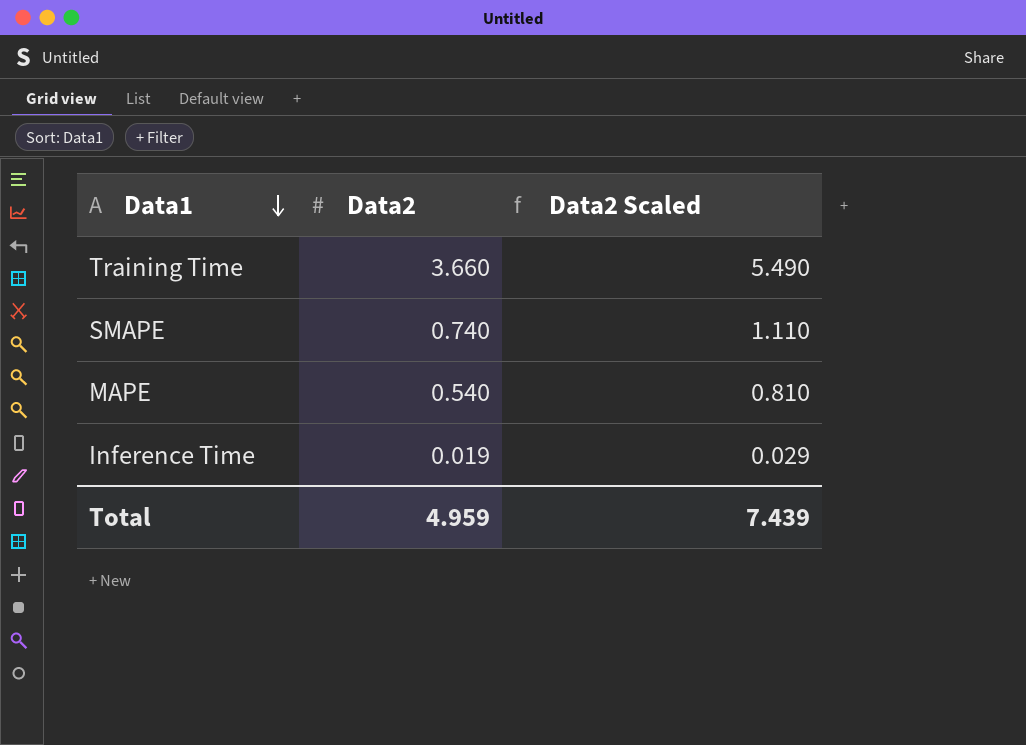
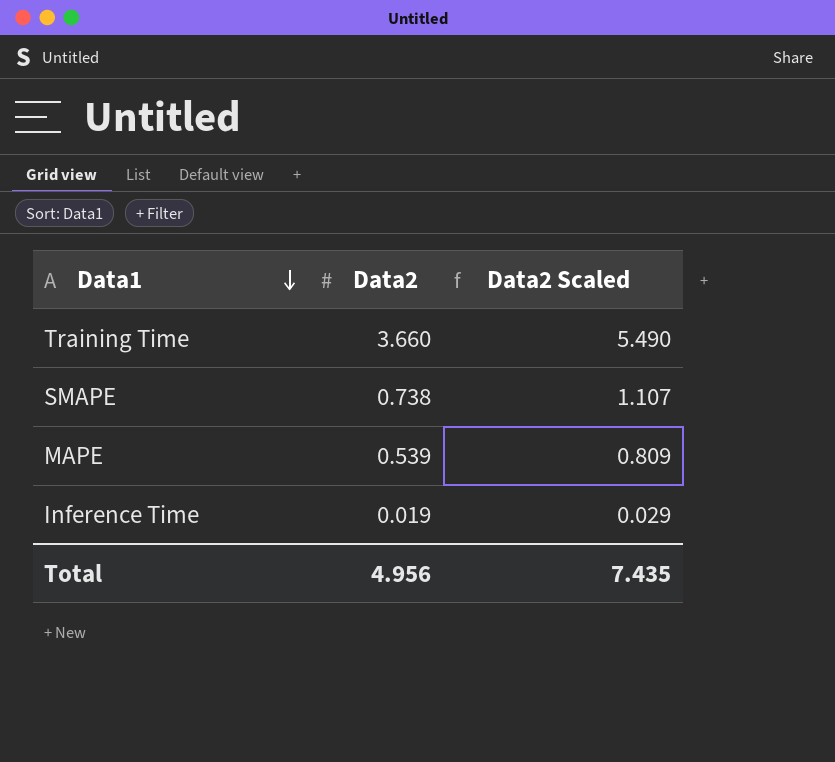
SMAPE | Data2: 0.740 -> 0.738
SMAPE | Data2 Scaled: 1.110 -> 1.107
MAPE | Data2: 0.540 -> 0.539
MAPE | Data2 Scaled: 0.810 -> 0.809
Total | Data2: 4.959 -> 4.956
Total | Data2 Scaled: 7.439 -> 7.435

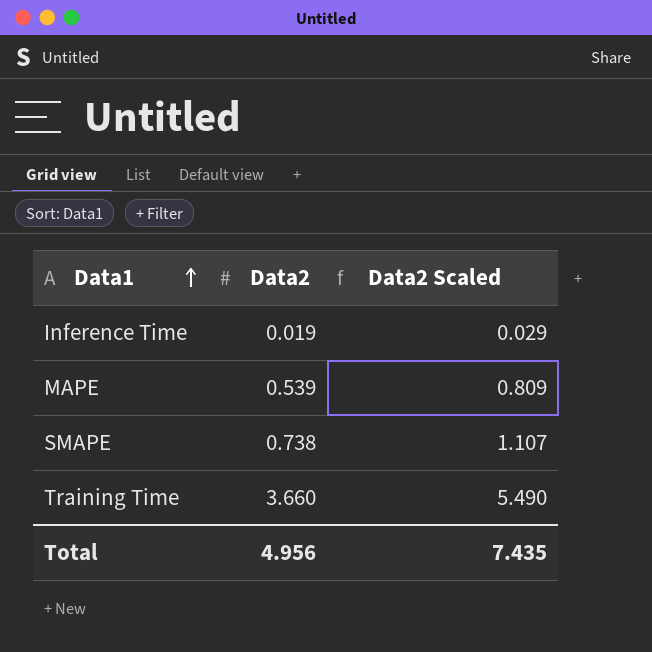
row order: Data1 descending -> Data1 ascending

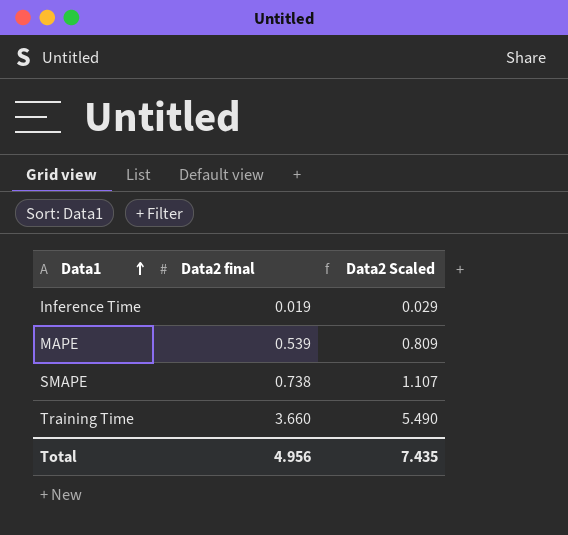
column name: Data2 -> Data2 final

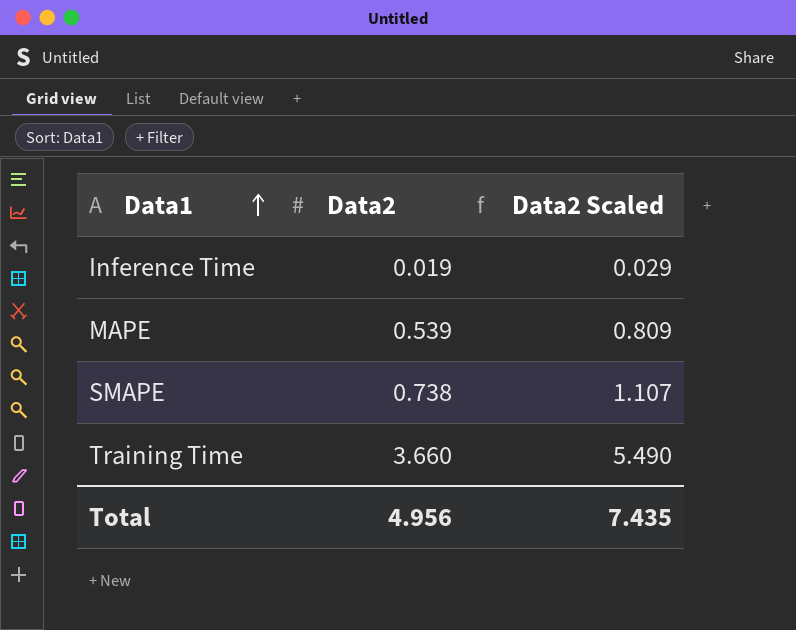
column name: Data2 final -> Data2

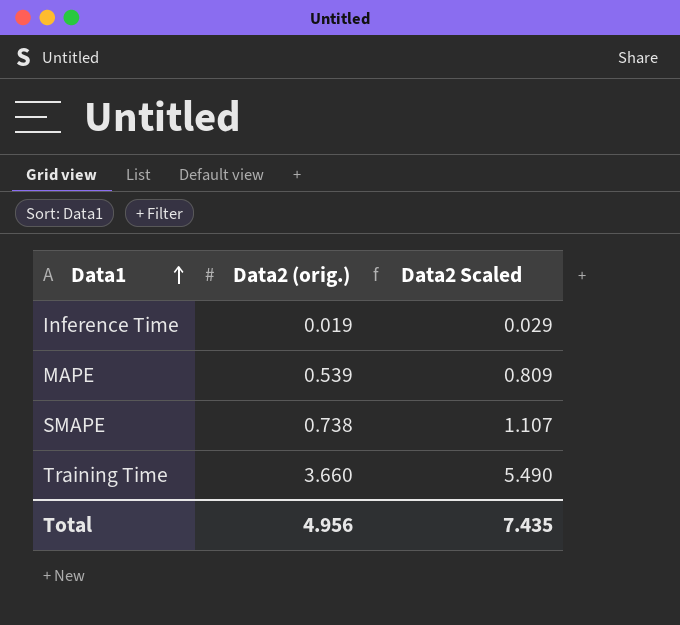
column name: Data2 -> Data2 (orig.)

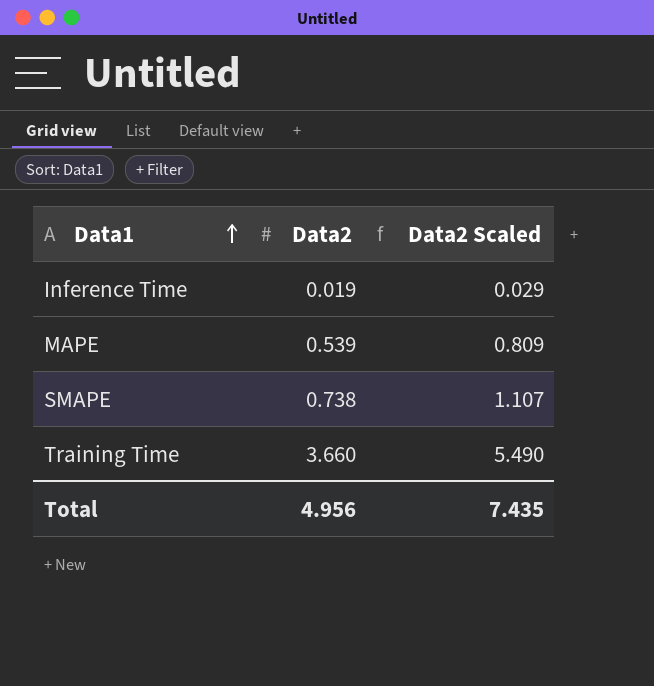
column name: Data2 (orig.) -> Data2

